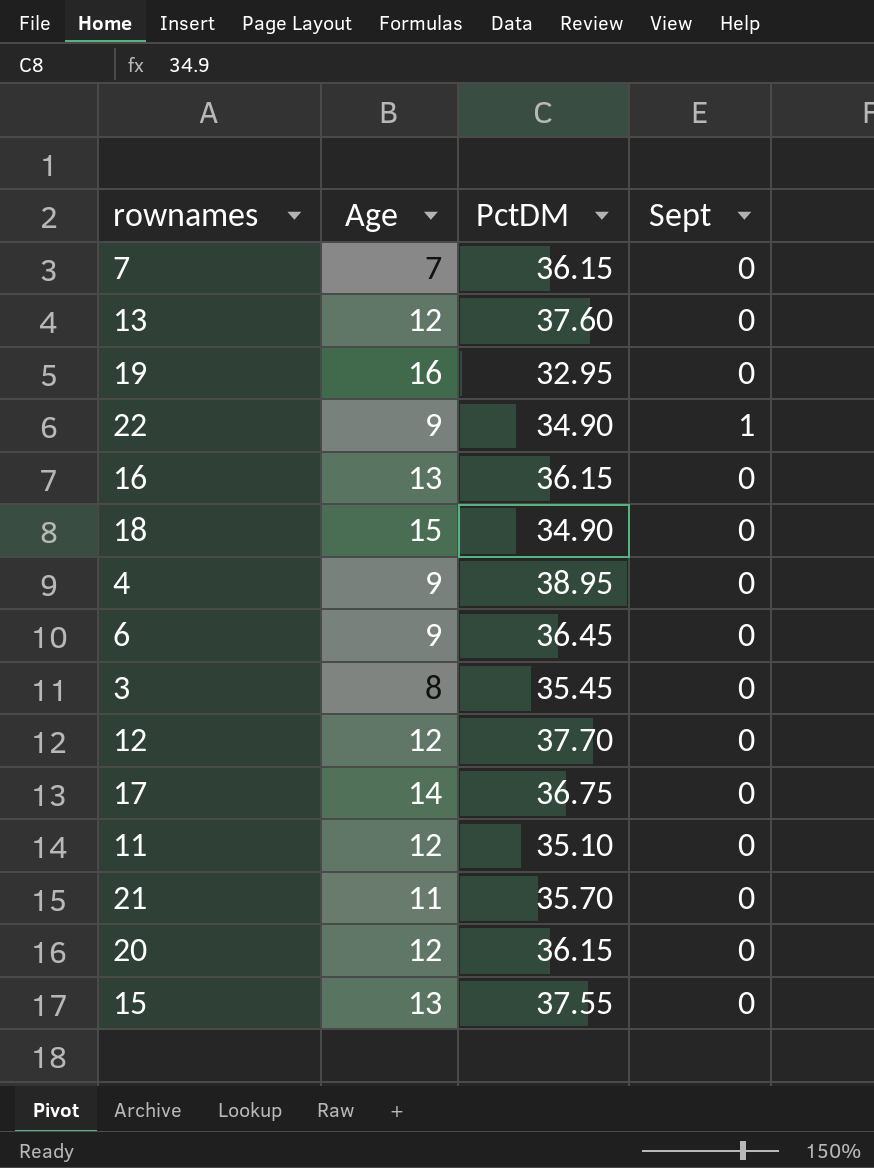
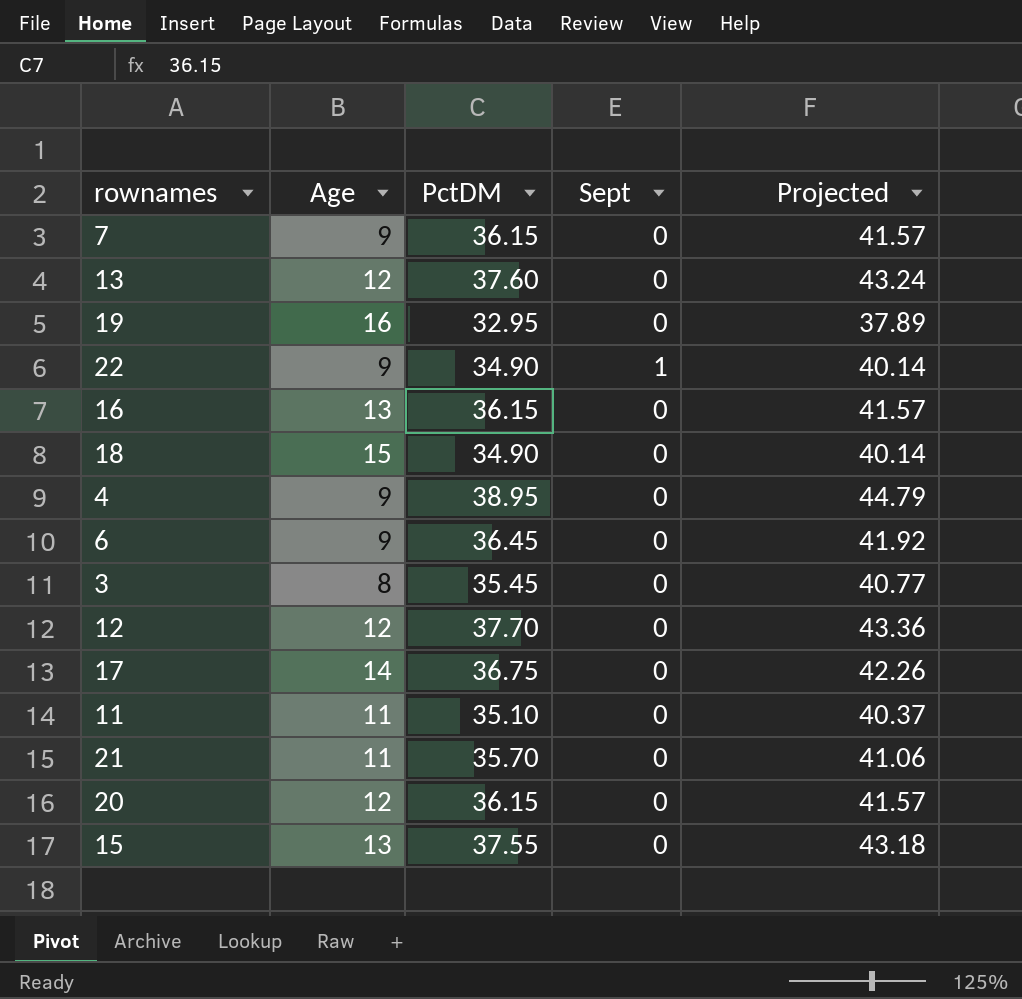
column Projected | formula: none -> [PctDM] * 1.15
7 | Age: 7 -> 9
11 | Age: 12 -> 11

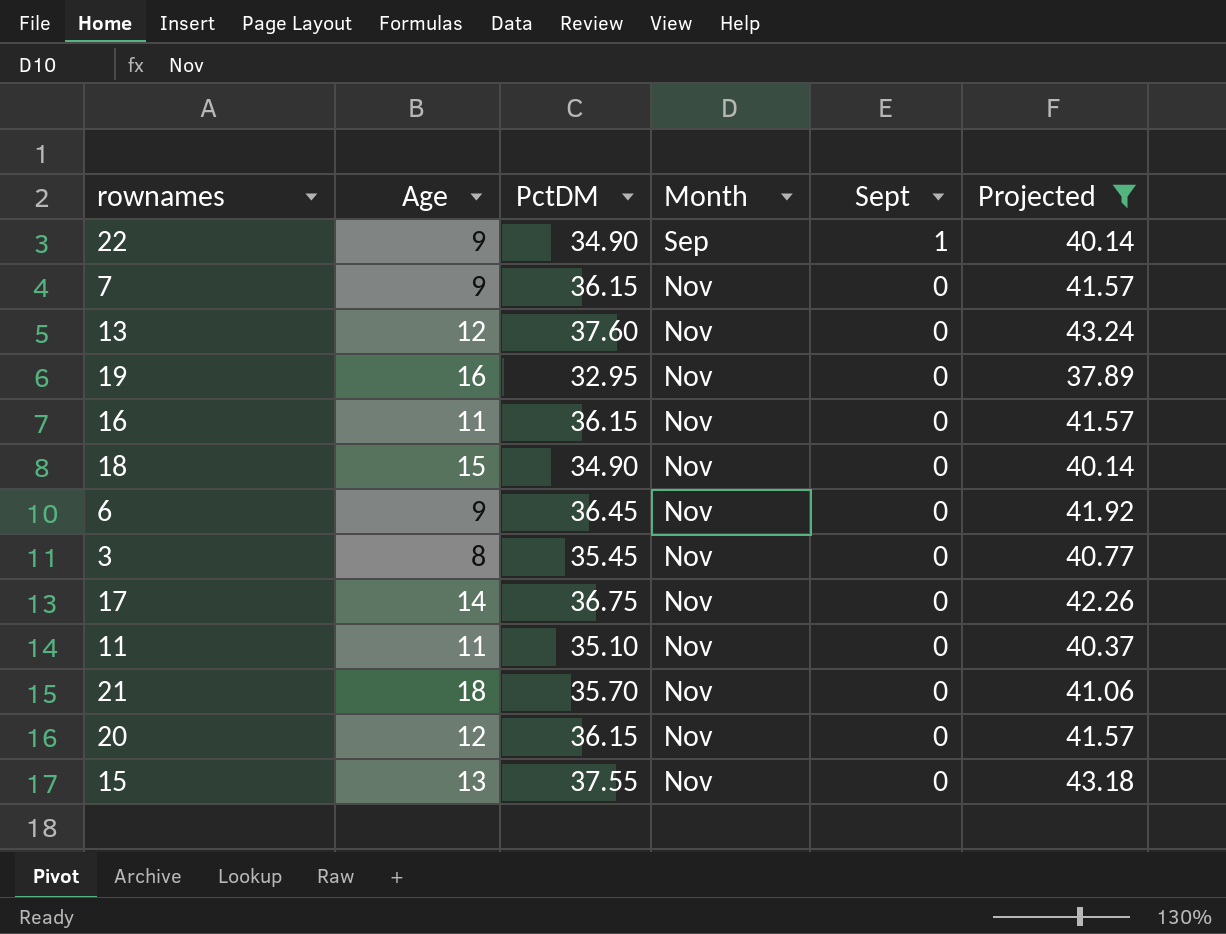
filter: none -> Projected <= 43.24
row order: none -> Month ascending
column Month | position: none -> 4
16 | Age: 13 -> 11
21 | Age: 11 -> 18

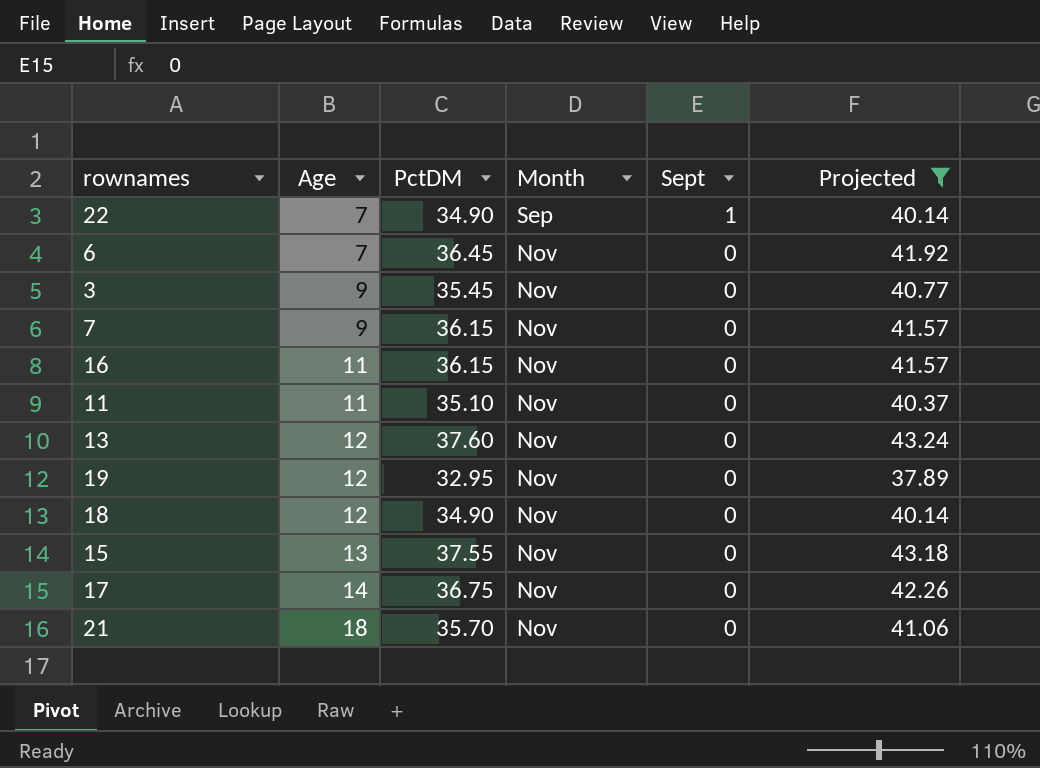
row order: Month ascending -> Age ascending
row 20: 12 | 36.15 | Nov | 0 | 41.57 -> none
22 | Age: 9 -> 7
6 | Age: 9 -> 7
3 | Age: 8 -> 9
19 | Age: 16 -> 12
18 | Age: 15 -> 12

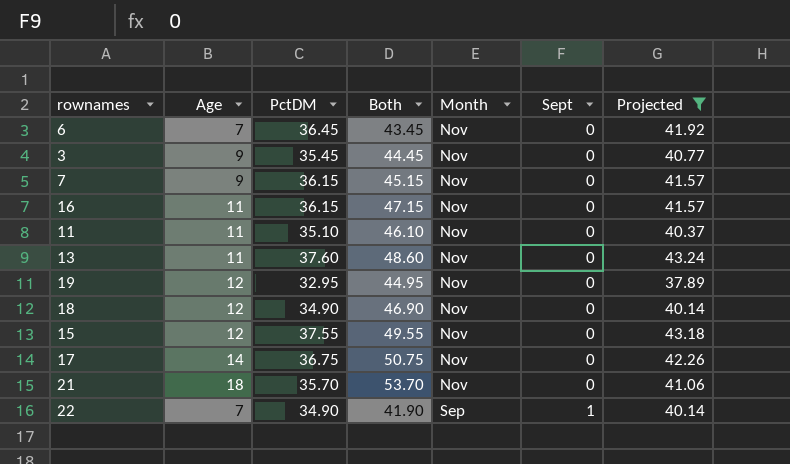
row order: Age ascending -> Month descending
column Both | formula: none -> [Age] + [PctDM]
13 | Age: 12 -> 11
15 | Age: 13 -> 12

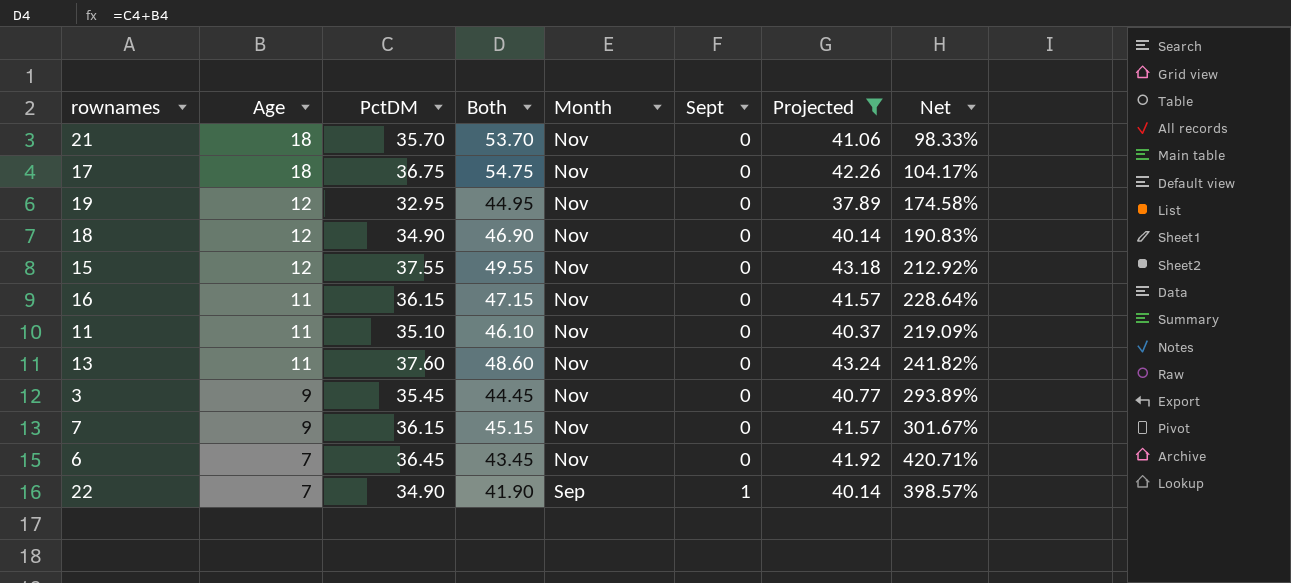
row order: Month descending -> Age descending
column Net | formula: none -> ([PctDM] - [Age]) / [Age]
17 | Age: 14 -> 18
17 | Both: 50.75 -> 54.75

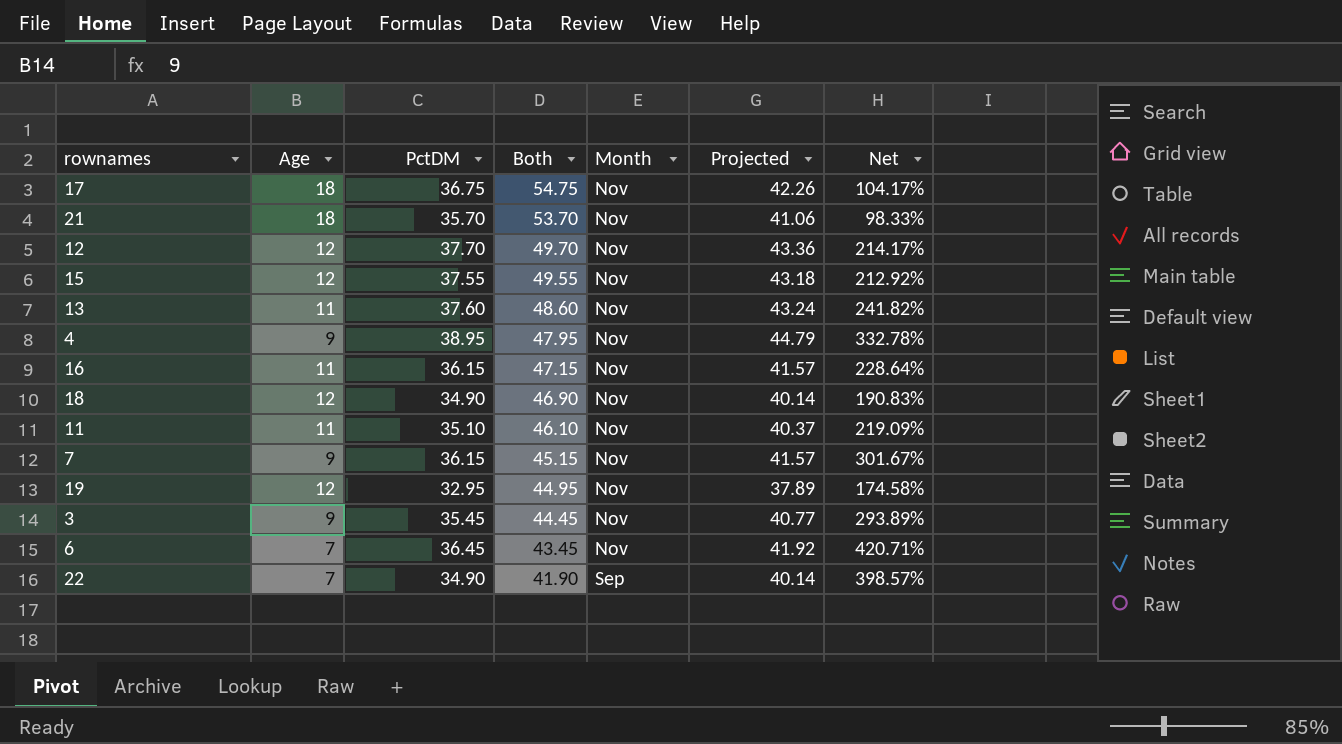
filter: Projected <= 43.24 -> none
row order: Age descending -> Both descending
column Sept | position: 6 -> none

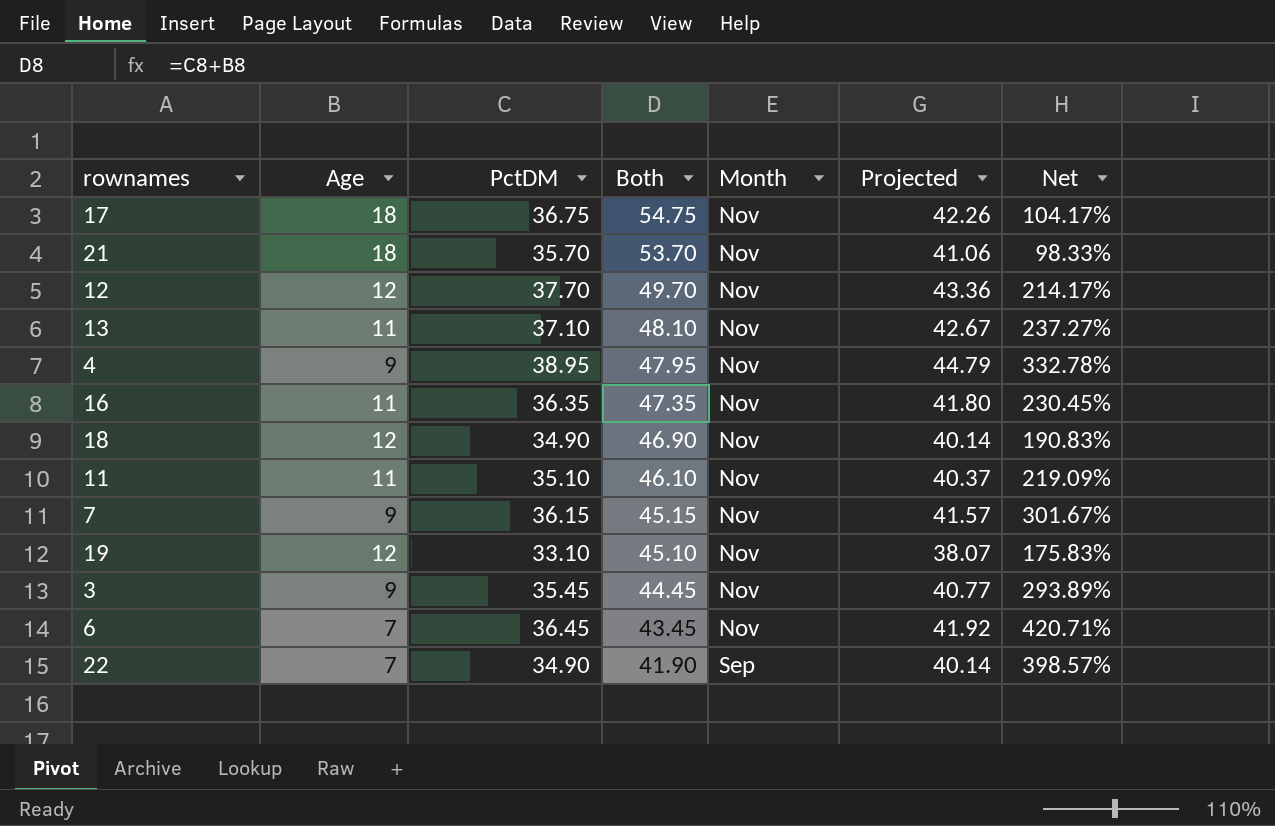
row 15: 12 | 37.55 | 49.55 | Nov | 43.18 | 212.92% -> none
13 | PctDM: 37.60 -> 37.10
13 | Both: 48.60 -> 48.10
13 | Projected: 43.24 -> 42.67
13 | Net: 241.82% -> 237.27%
16 | PctDM: 36.15 -> 36.35
16 | Both: 47.15 -> 47.35
16 | Projected: 41.57 -> 41.80
16 | Net: 228.64% -> 230.45%
19 | PctDM: 32.95 -> 33.10
19 | Both: 44.95 -> 45.10
19 | Projected: 37.89 -> 38.07
19 | Net: 174.58% -> 175.83%

